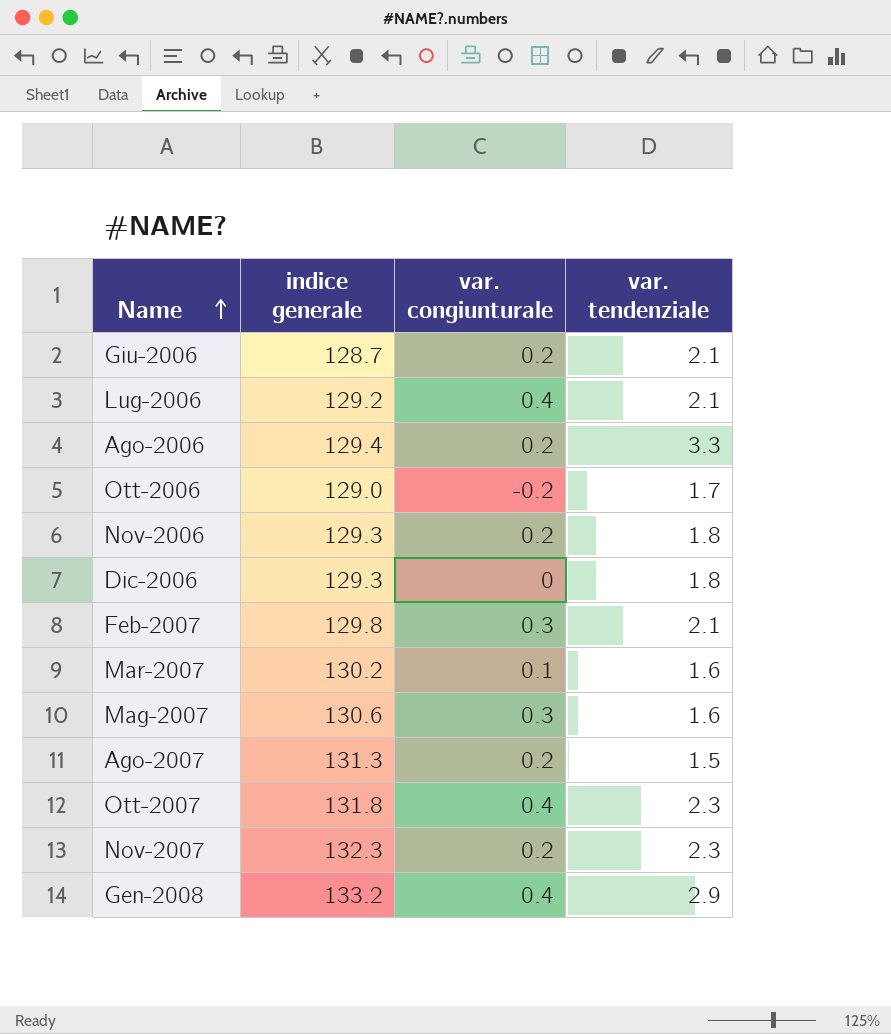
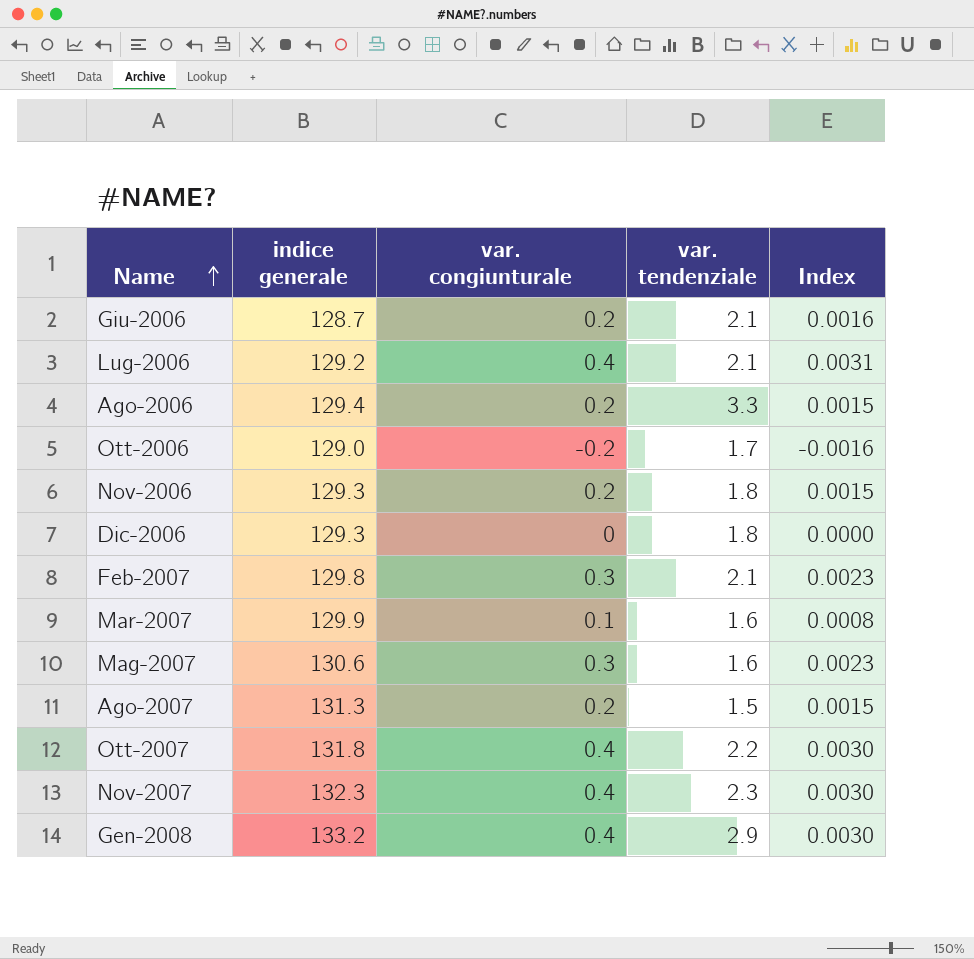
column Index | formula: none -> [var. congiunturale] / [indice generale]
Mar-2007 | indice generale: 130.2 -> 129.9
Ott-2007 | var. tendenziale: 2.3 -> 2.2
Nov-2007 | var. congiunturale: 0.2 -> 0.4

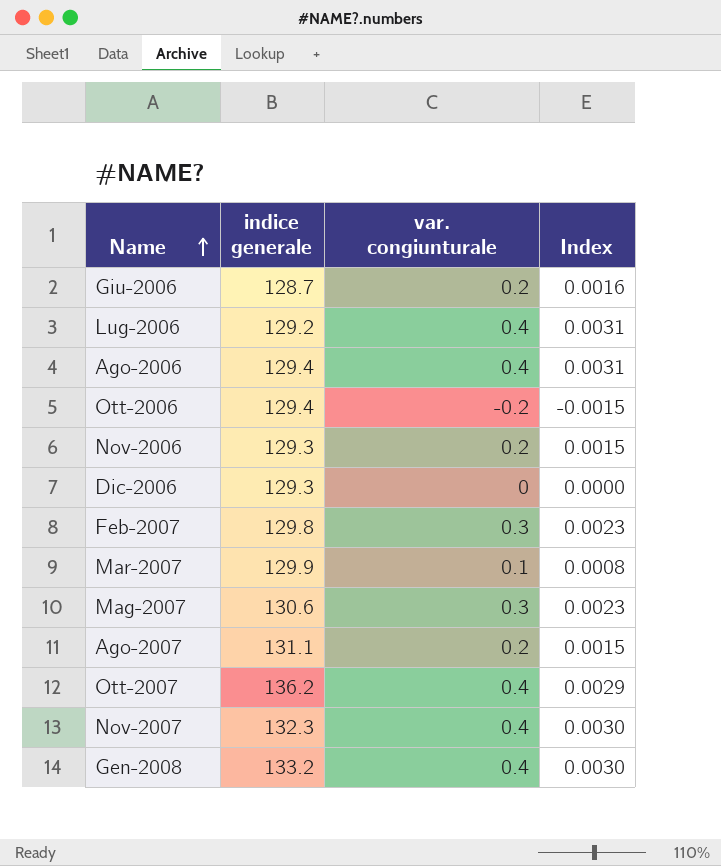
column var. tendenziale | position: 4 -> none
Ago-2006 | var. congiunturale: 0.2 -> 0.4
Ago-2006 | Index: 0.0015 -> 0.0031
Ott-2006 | indice generale: 129.0 -> 129.4
Ott-2006 | Index: -0.0016 -> -0.0015
Ago-2007 | indice generale: 131.3 -> 131.1
Ott-2007 | indice generale: 131.8 -> 136.2
Ott-2007 | Index: 0.0030 -> 0.0029

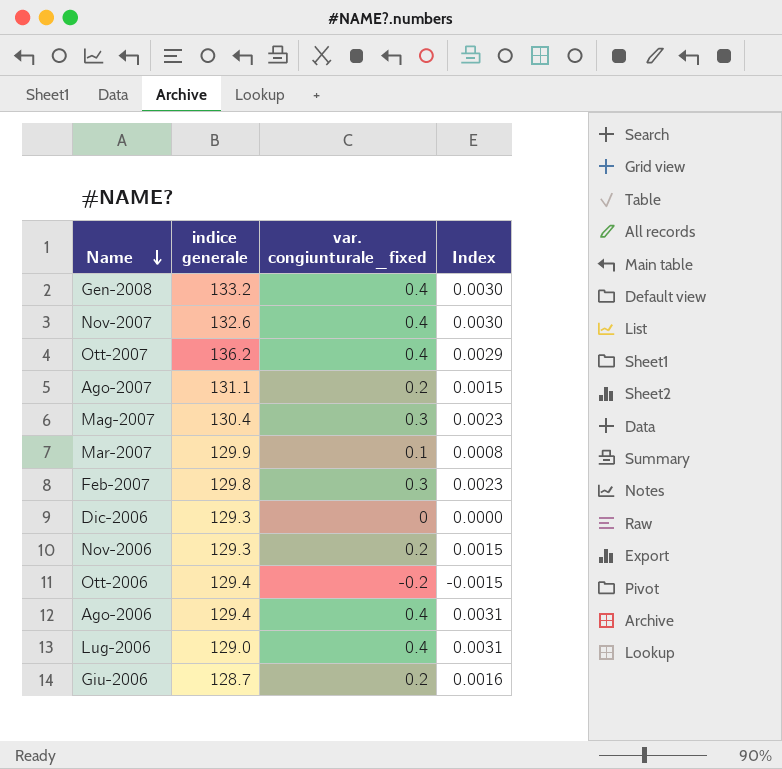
row order: Name ascending -> Name descending
column name: var. congiunturale -> var. congiunturale_fixed
Nov-2007 | indice generale: 132.3 -> 132.6
Mag-2007 | indice generale: 130.6 -> 130.4
Lug-2006 | indice generale: 129.2 -> 129.0

